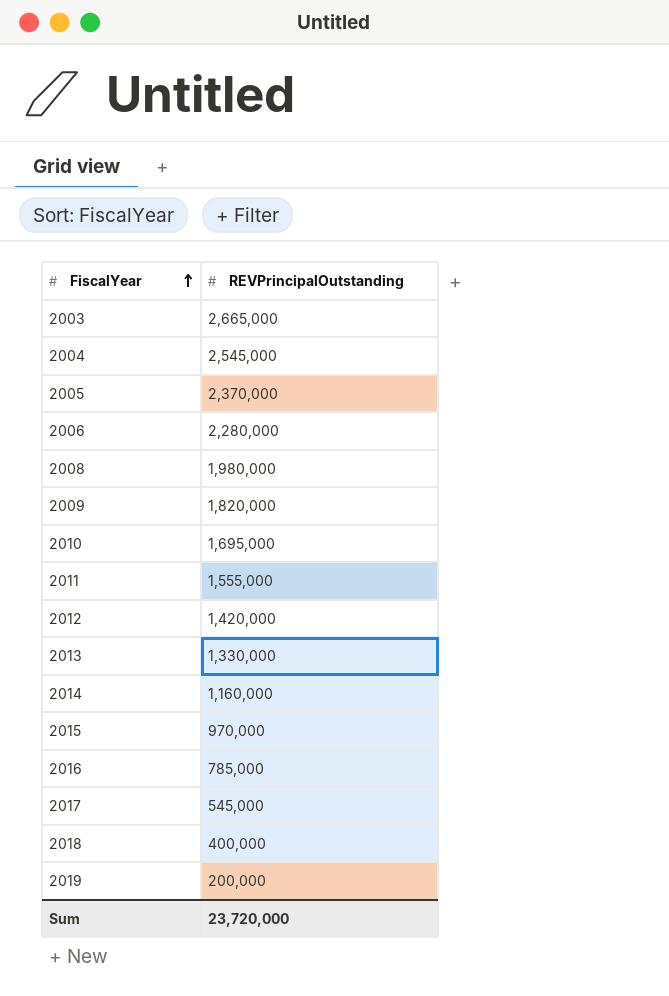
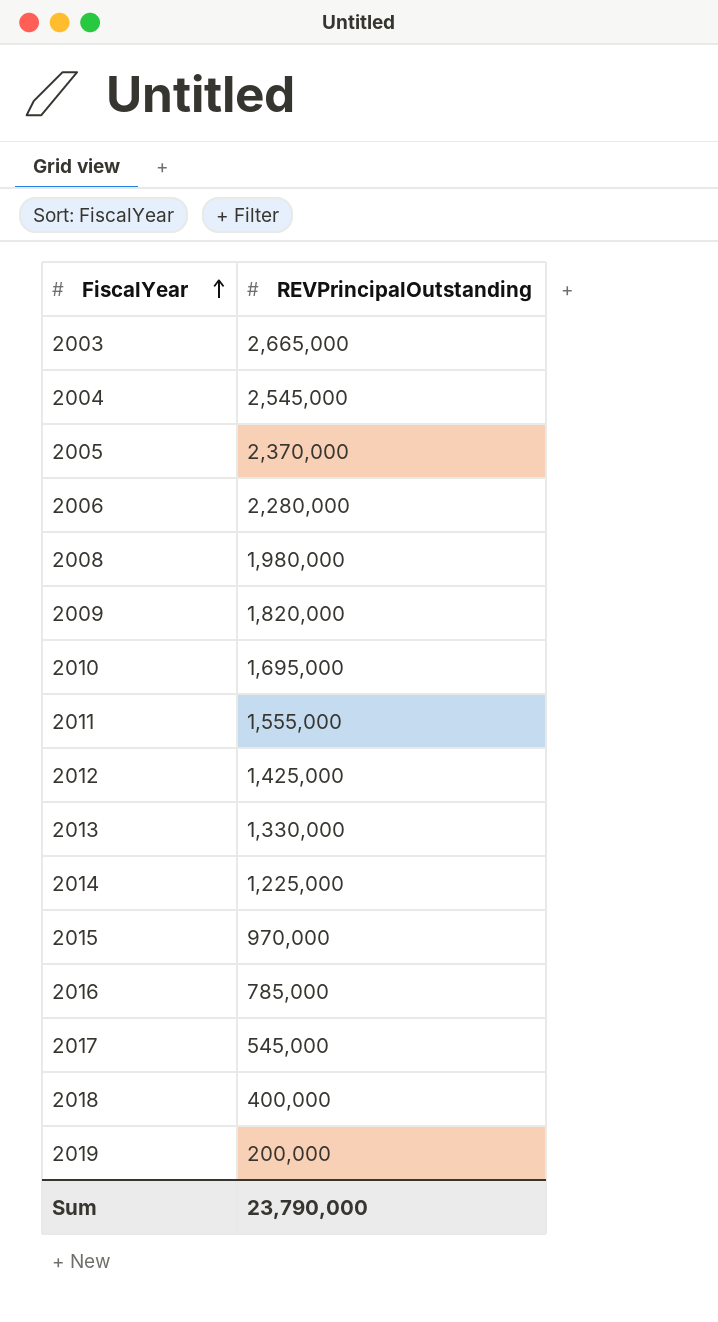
2012 | REVPrincipalOutstanding: 1,420,000 -> 1,425,000
2014 | REVPrincipalOutstanding: 1,160,000 -> 1,225,000
Sum | REVPrincipalOutstanding: 23,720,000 -> 23,790,000

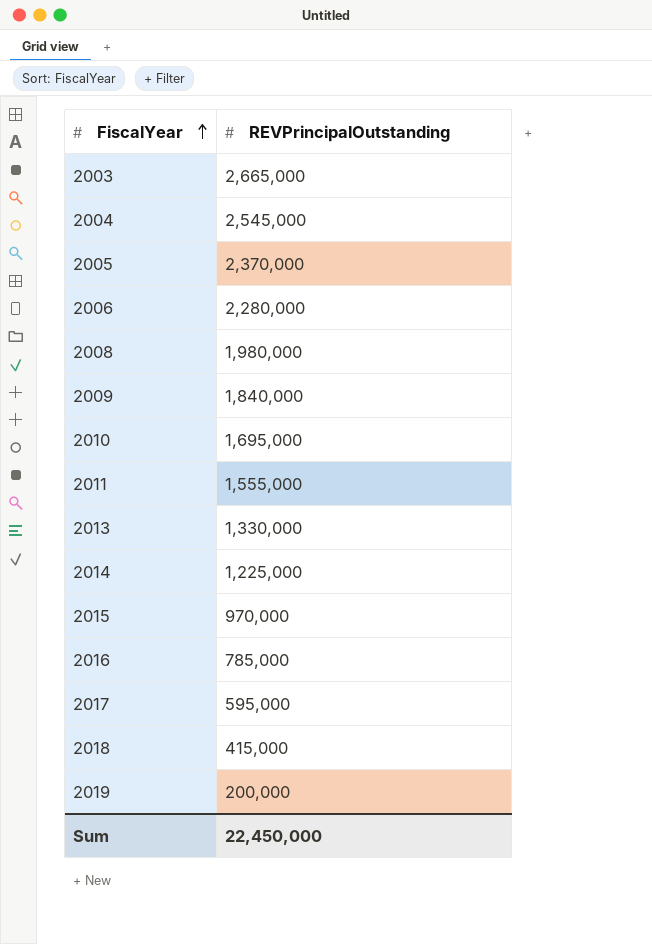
row 2012: 1,425,000 -> none
2009 | REVPrincipalOutstanding: 1,820,000 -> 1,840,000
2017 | REVPrincipalOutstanding: 545,000 -> 595,000
2018 | REVPrincipalOutstanding: 400,000 -> 415,000
Sum | REVPrincipalOutstanding: 23,790,000 -> 22,450,000

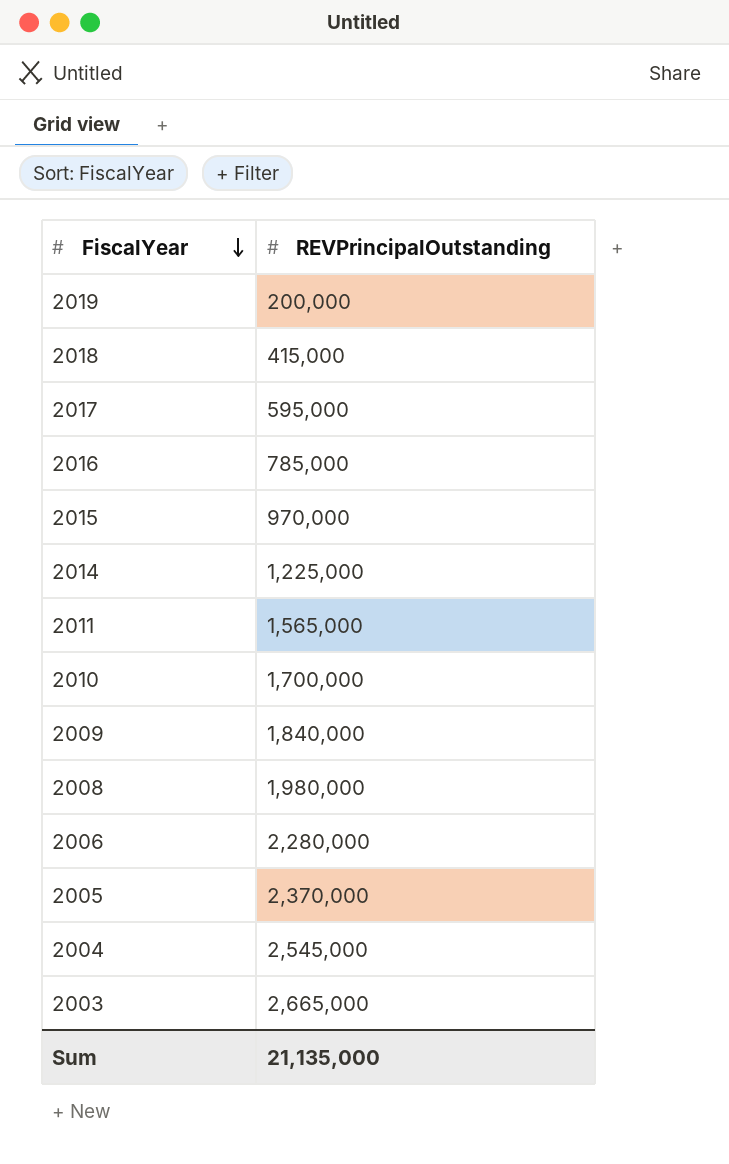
row order: FiscalYear ascending -> FiscalYear descending
row 2013: 1,330,000 -> none
2011 | REVPrincipalOutstanding: 1,555,000 -> 1,565,000
2010 | REVPrincipalOutstanding: 1,695,000 -> 1,700,000
Sum | REVPrincipalOutstanding: 22,450,000 -> 21,135,000

